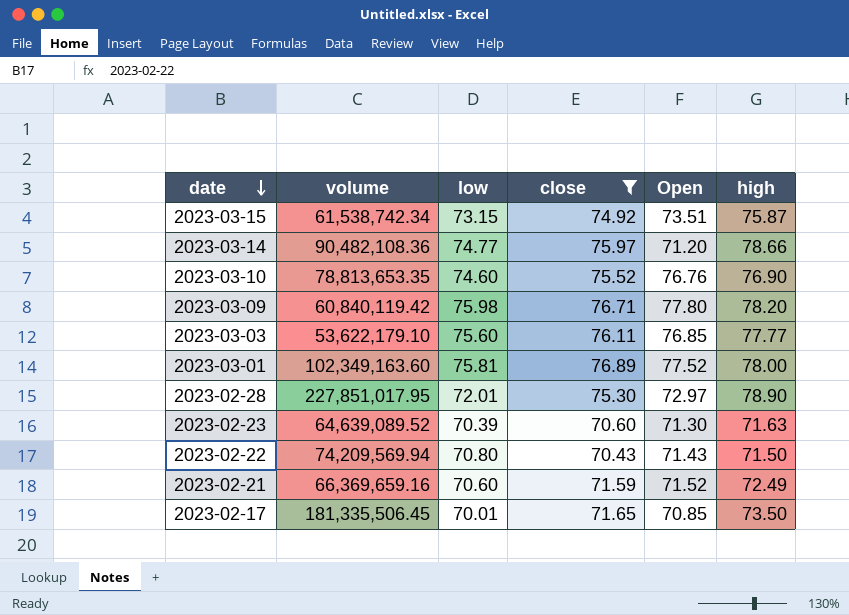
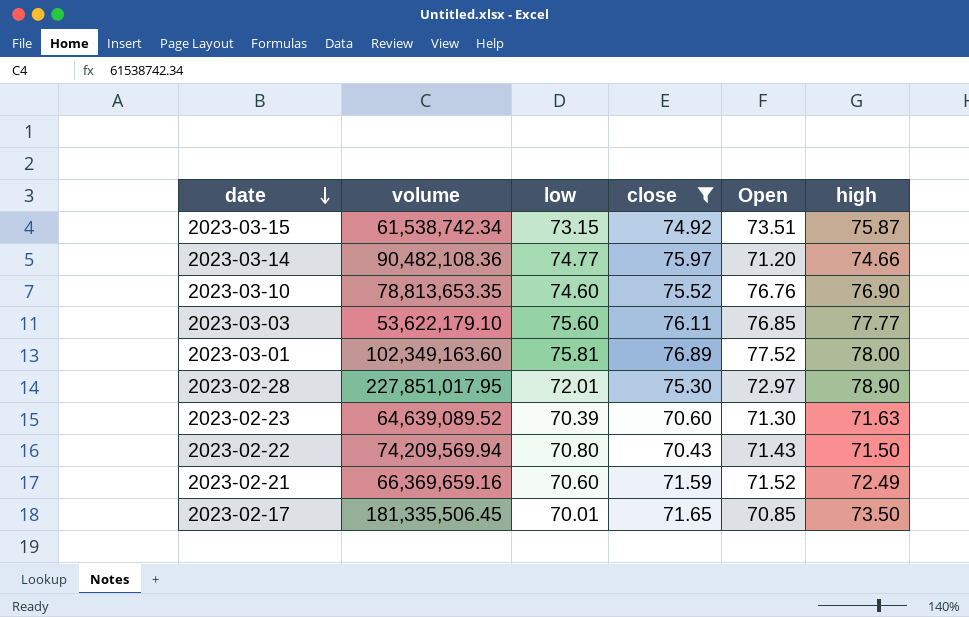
row 2023-03-09: 60,840,119.42 | 75.98 | 76.71 | 77.80 | 78.20 -> none
2023-03-14 | high: 78.66 -> 74.66

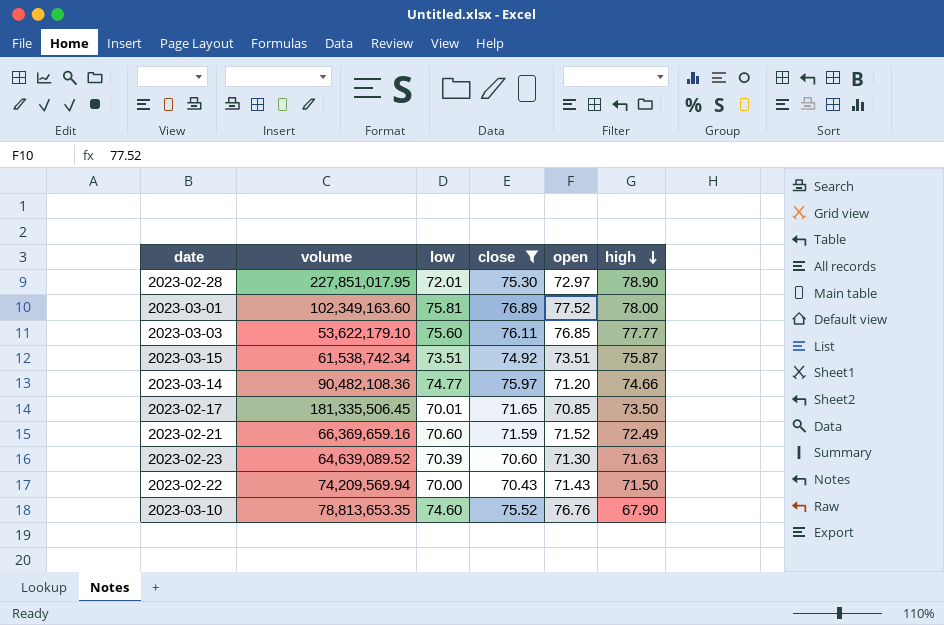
row order: date descending -> high descending
column name: Open -> open
2023-03-15 | low: 73.15 -> 73.51
2023-02-22 | low: 70.80 -> 70.00
2023-03-10 | high: 76.90 -> 67.90

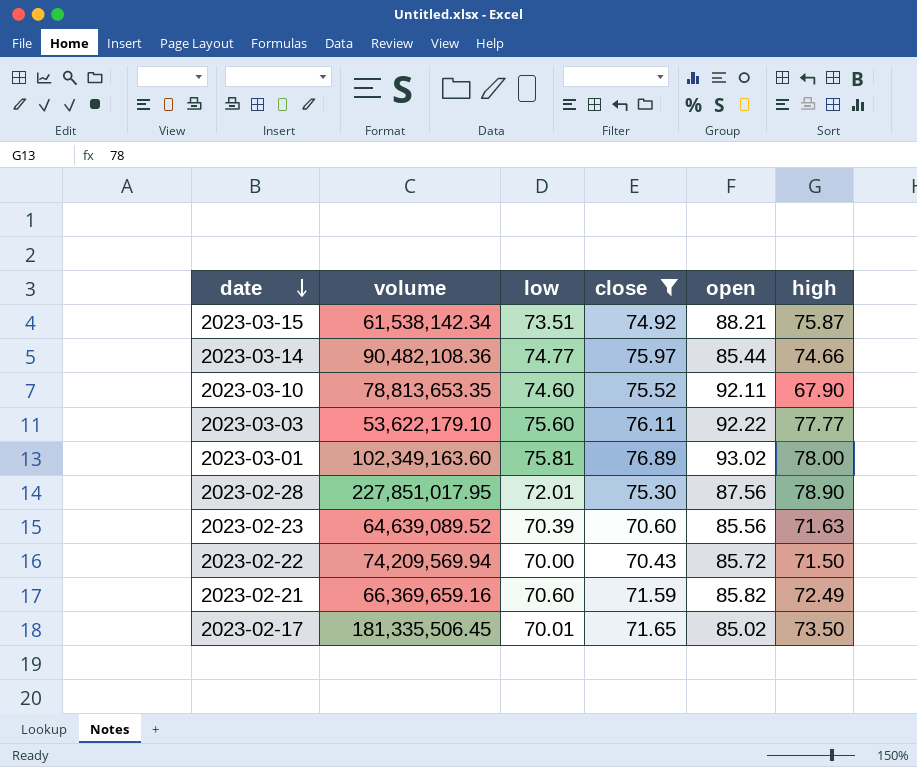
row order: high descending -> date descending
2023-03-15 | volume: 61,538,742.34 -> 61,538,142.34
2023-03-15 | open: 73.51 -> 88.21
2023-03-14 | open: 71.20 -> 85.44
2023-03-10 | open: 76.76 -> 92.11
2023-03-03 | open: 76.85 -> 92.22
2023-03-01 | open: 77.52 -> 93.02
2023-02-28 | open: 72.97 -> 87.56
2023-02-23 | open: 71.30 -> 85.56
2023-02-22 | open: 71.43 -> 85.72
2023-02-21 | open: 71.52 -> 85.82
2023-02-17 | open: 70.85 -> 85.02

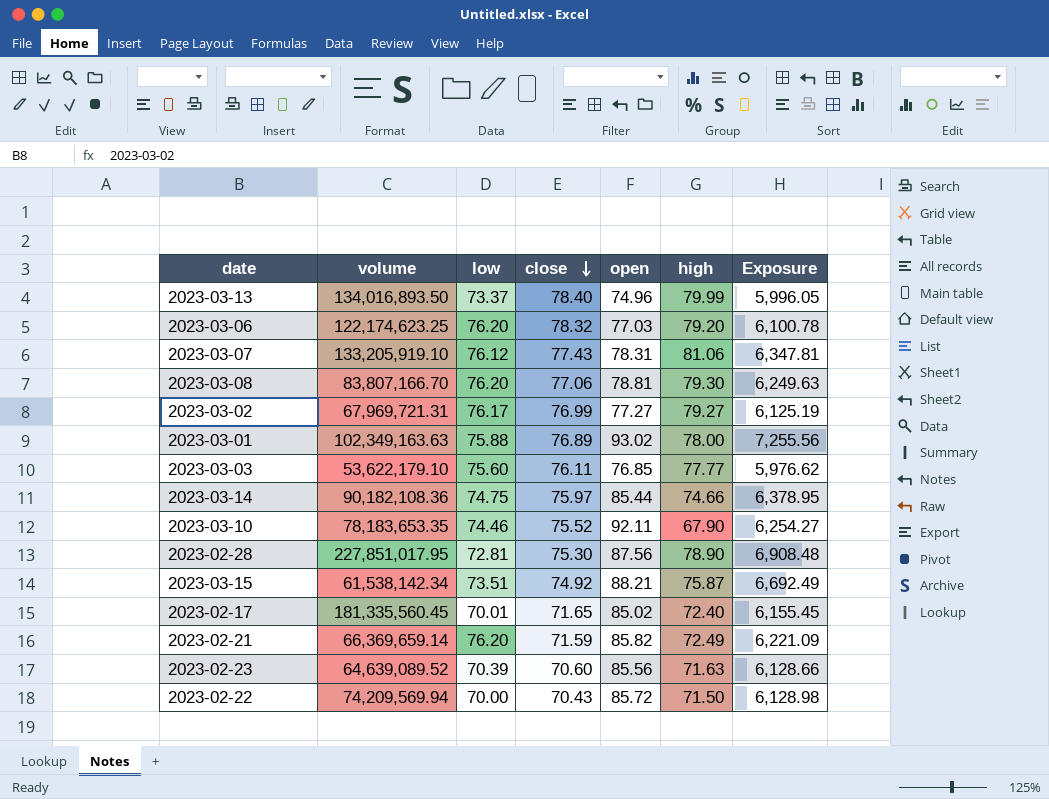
filter: close <= 76.89 -> none
row order: date descending -> close descending
column Exposure | formula: none -> [open] * [high]
2023-03-01 | volume: 102,349,163.60 -> 102,349,163.63
2023-03-01 | low: 75.81 -> 75.88
2023-03-03 | open: 92.22 -> 76.85
2023-03-14 | volume: 90,482,108.36 -> 90,182,108.36
2023-03-14 | low: 74.77 -> 74.75
2023-03-10 | volume: 78,813,653.35 -> 78,183,653.35
2023-03-10 | low: 74.60 -> 74.46
2023-02-28 | low: 72.01 -> 72.81
2023-02-17 | volume: 181,335,506.45 -> 181,335,560.45
2023-02-17 | high: 73.50 -> 72.40
2023-02-21 | volume: 66,369,659.16 -> 66,369,659.14
2023-02-21 | low: 70.60 -> 76.20

